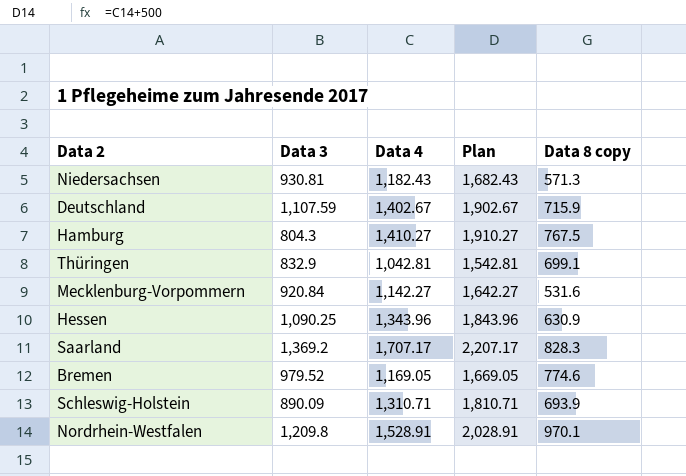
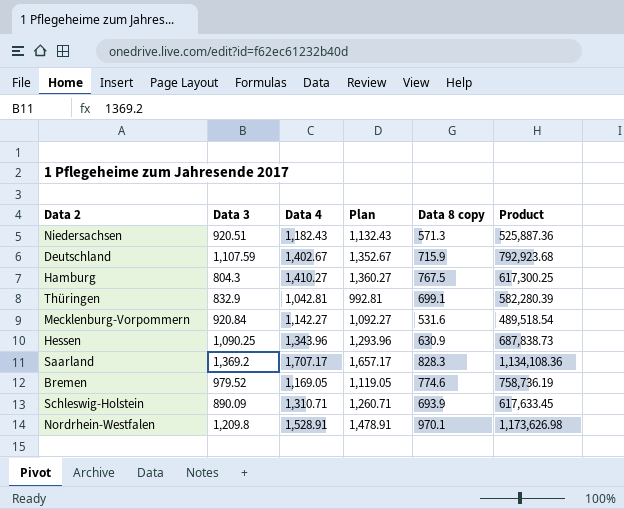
column Plan | formula: [Data 4] + 500 -> [Data 4] - 50
column Product | formula: none -> [Data 3] * [Data 8 copy]
Niedersachsen | Data 3: 930.81 -> 920.51

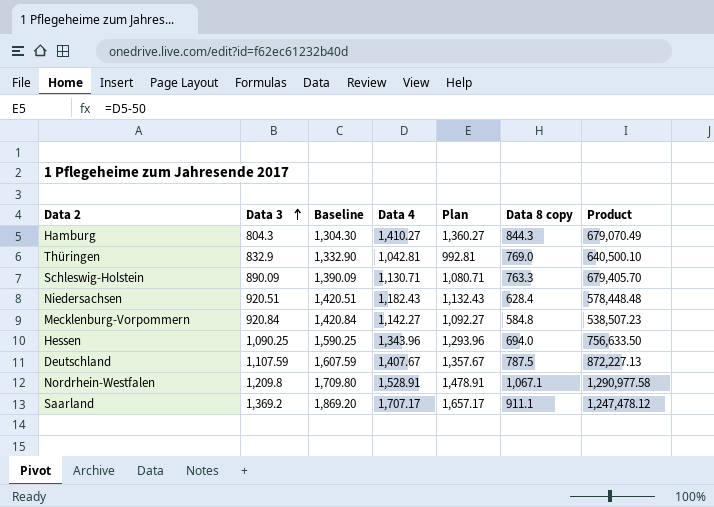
row order: none -> Data 3 ascending
column Baseline | formula: none -> [Data 3] + 500
row Bremen: 979.52 | 1,169.05 | 1,119.05 | 774.6 | 758,736.19 -> none
Hamburg | Data 8 copy: 767.5 -> 844.3
Hamburg | Product: 617,300.25 -> 679,070.49
Thüringen | Data 8 copy: 699.1 -> 769.0
Thüringen | Product: 582,280.39 -> 640,500.10
Schleswig-Holstein | Data 4: 1,310.71 -> 1,130.71
Schleswig-Holstein | Plan: 1,260.71 -> 1,080.71
Schleswig-Holstein | Data 8 copy: 693.9 -> 763.3
Schleswig-Holstein | Product: 617,633.45 -> 679,405.70
Niedersachsen | Data 8 copy: 571.3 -> 628.4
Niedersachsen | Product: 525,887.36 -> 578,448.48
Mecklenburg-Vorpommern | Data 8 copy: 531.6 -> 584.8
Mecklenburg-Vorpommern | Product: 489,518.54 -> 538,507.23
Hessen | Data 8 copy: 630.9 -> 694.0
Hessen | Product: 687,838.73 -> 756,633.50
Deutschland | Data 4: 1,402.67 -> 1,407.67
Deutschland | Plan: 1,352.67 -> 1,357.67
Deutschland | Data 8 copy: 715.9 -> 787.5
Deutschland | Product: 792,923.68 -> 872,227.13
Nordrhein-Westfalen | Data 8 copy: 970.1 -> 1,067.1
Nordrhein-Westfalen | Product: 1,173,626.98 -> 1,290,977.58
Saarland | Data 8 copy: 828.3 -> 911.1
Saarland | Product: 1,134,108.36 -> 1,247,478.12

